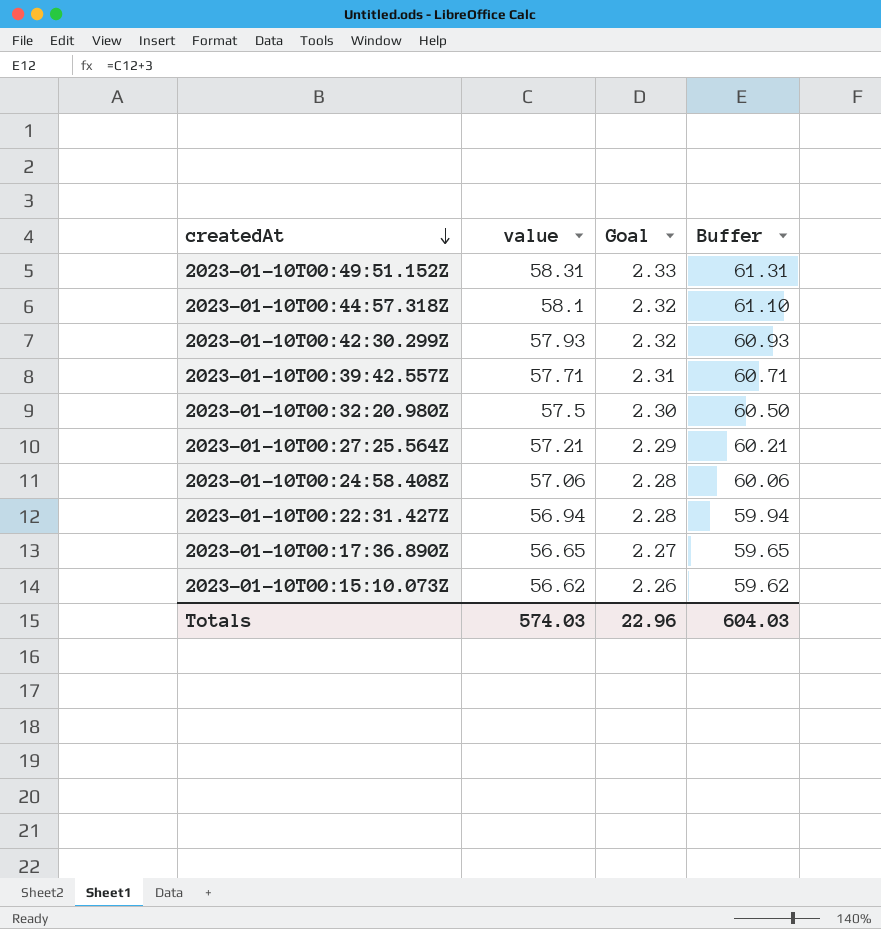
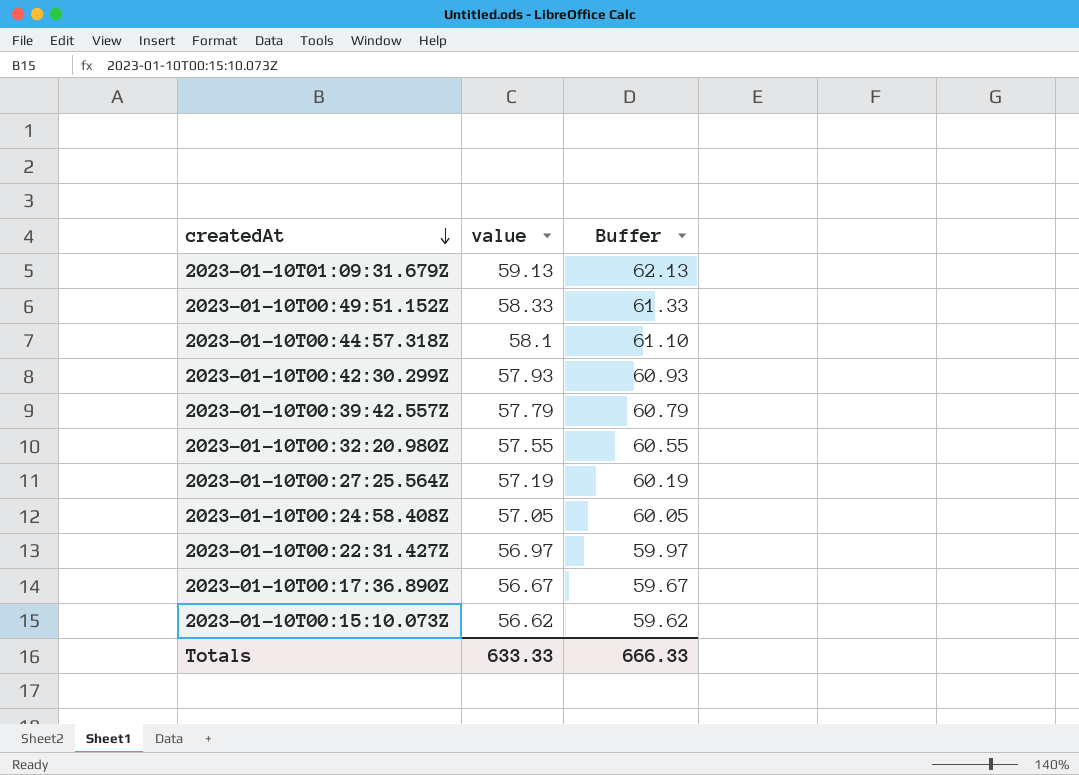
column Goal | formula: [value] * 0.04 -> none
row 2023-01-10T01:09:31.679Z: none -> 59.13 | 62.13
2023-01-10T00:49:51.152Z | value: 58.31 -> 58.33
2023-01-10T00:49:51.152Z | Buffer: 61.31 -> 61.33
2023-01-10T00:39:42.557Z | value: 57.71 -> 57.79
2023-01-10T00:39:42.557Z | Buffer: 60.71 -> 60.79
2023-01-10T00:32:20.980Z | value: 57.5 -> 57.55
2023-01-10T00:32:20.980Z | Buffer: 60.50 -> 60.55
2023-01-10T00:27:25.564Z | value: 57.21 -> 57.19
2023-01-10T00:27:25.564Z | Buffer: 60.21 -> 60.19
2023-01-10T00:24:58.408Z | value: 57.06 -> 57.05
2023-01-10T00:24:58.408Z | Buffer: 60.06 -> 60.05
2023-01-10T00:22:31.427Z | value: 56.94 -> 56.97
2023-01-10T00:22:31.427Z | Buffer: 59.94 -> 59.97
2023-01-10T00:17:36.890Z | value: 56.65 -> 56.67
2023-01-10T00:17:36.890Z | Buffer: 59.65 -> 59.67
Totals | value: 574.03 -> 633.33
Totals | Buffer: 604.03 -> 666.33

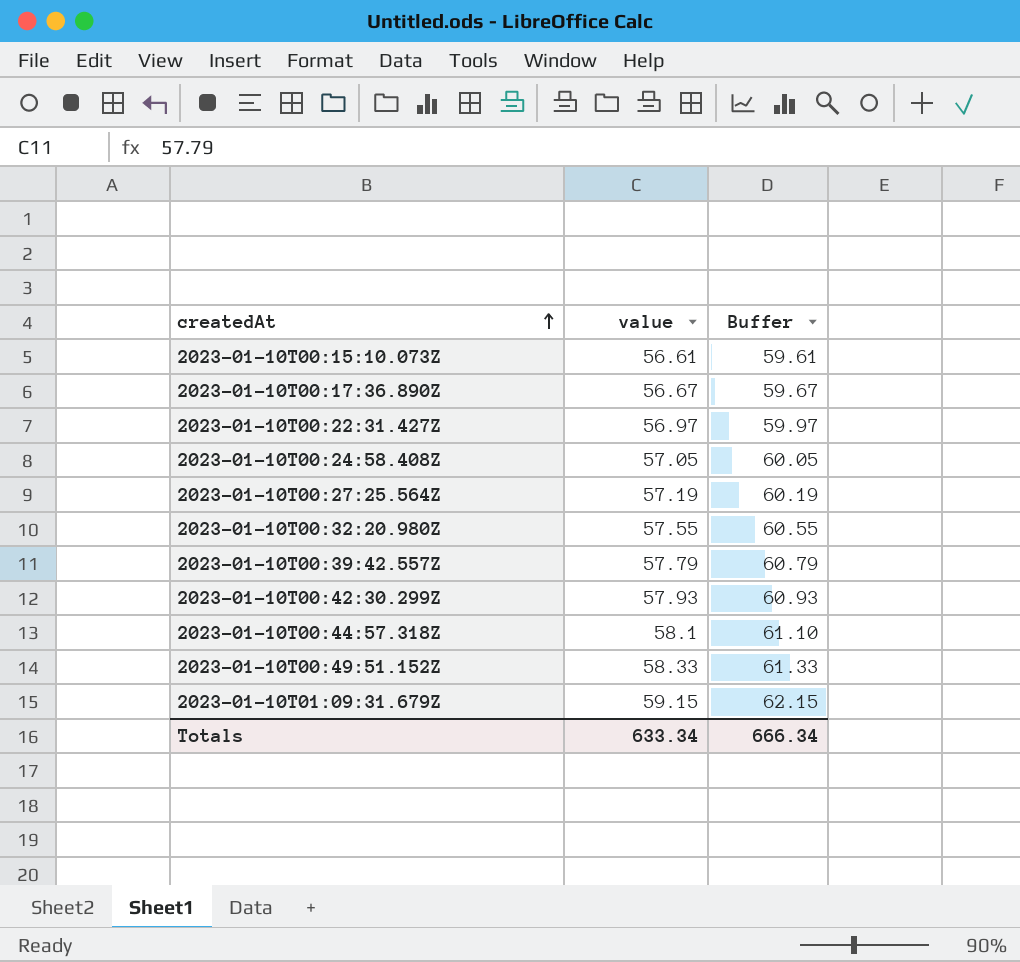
row order: createdAt descending -> createdAt ascending
2023-01-10T00:15:10.073Z | value: 56.62 -> 56.61
2023-01-10T00:15:10.073Z | Buffer: 59.62 -> 59.61
2023-01-10T01:09:31.679Z | value: 59.13 -> 59.15
2023-01-10T01:09:31.679Z | Buffer: 62.13 -> 62.15
Totals | value: 633.33 -> 633.34
Totals | Buffer: 666.33 -> 666.34

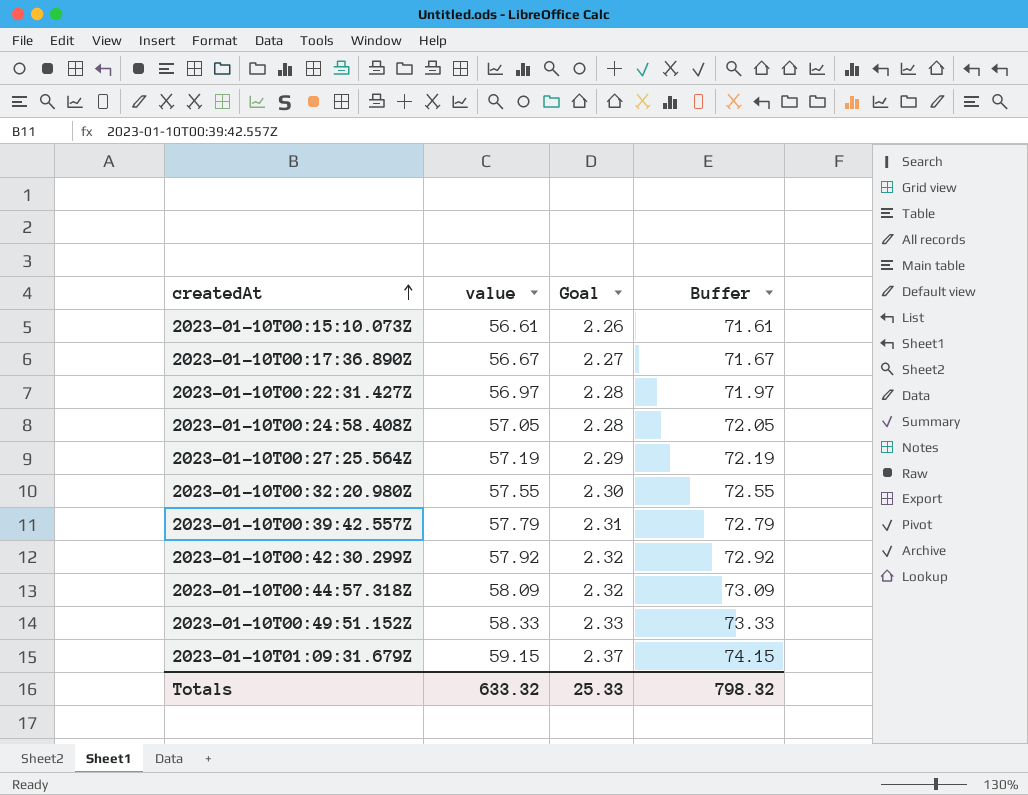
column Goal | formula: none -> [value] * 0.04
column Buffer | formula: [value] + 3 -> [value] + 15
2023-01-10T00:42:30.299Z | value: 57.93 -> 57.92
2023-01-10T00:44:57.318Z | value: 58.1 -> 58.09
Totals | value: 633.34 -> 633.32
Totals | Buffer: 666.34 -> 798.32

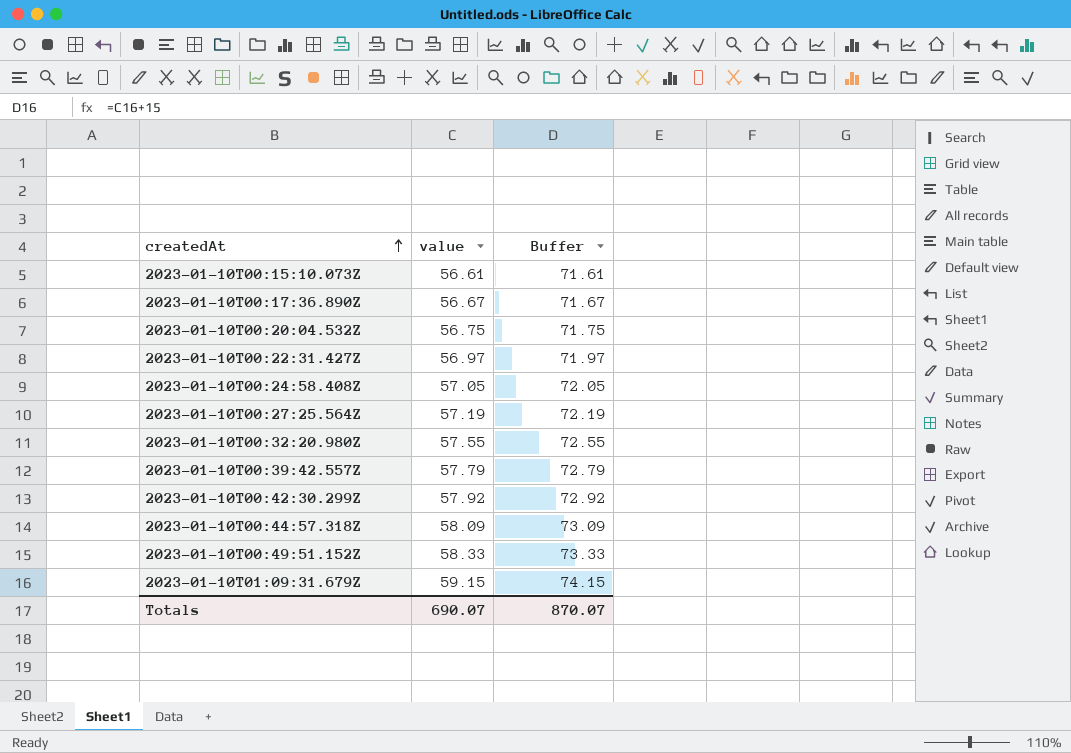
column Goal | formula: [value] * 0.04 -> none
row 2023-01-10T00:20:04.532Z: none -> 56.75 | 71.75
Totals | value: 633.32 -> 690.07
Totals | Buffer: 798.32 -> 870.07

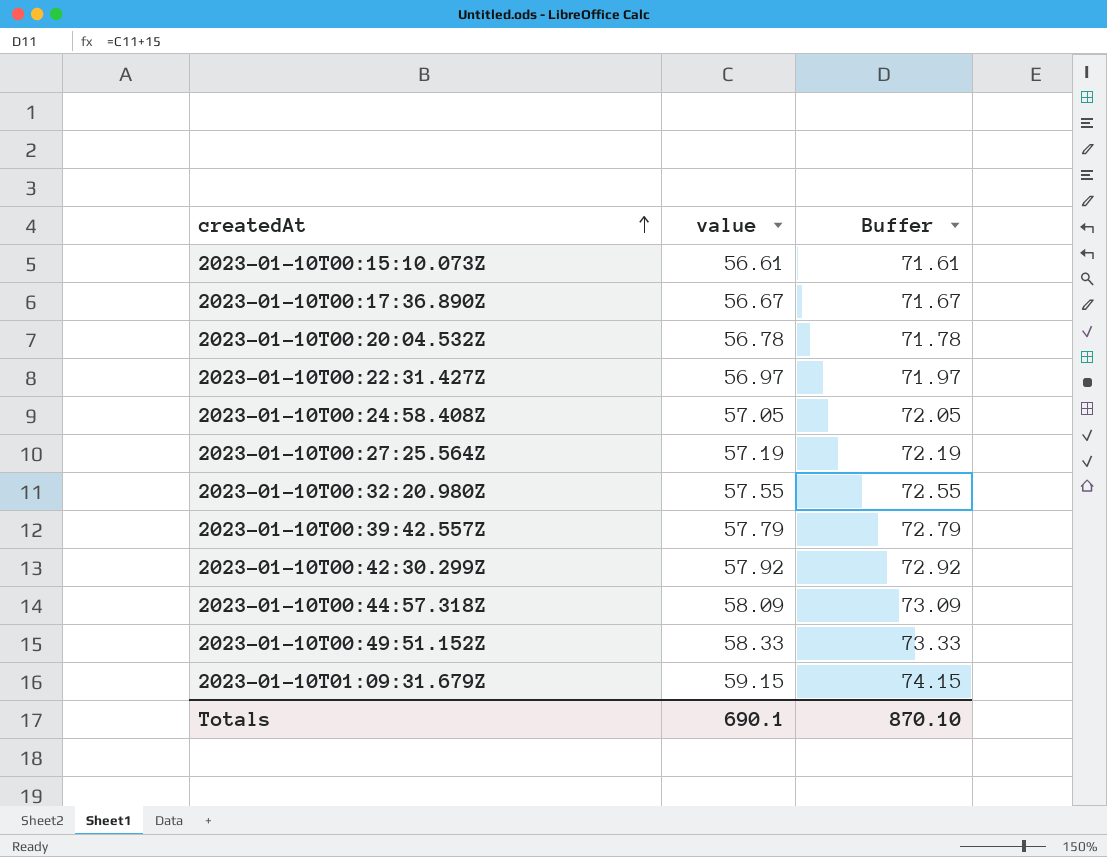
2023-01-10T00:20:04.532Z | value: 56.75 -> 56.78
2023-01-10T00:20:04.532Z | Buffer: 71.75 -> 71.78
Totals | value: 690.07 -> 690.1
Totals | Buffer: 870.07 -> 870.10

